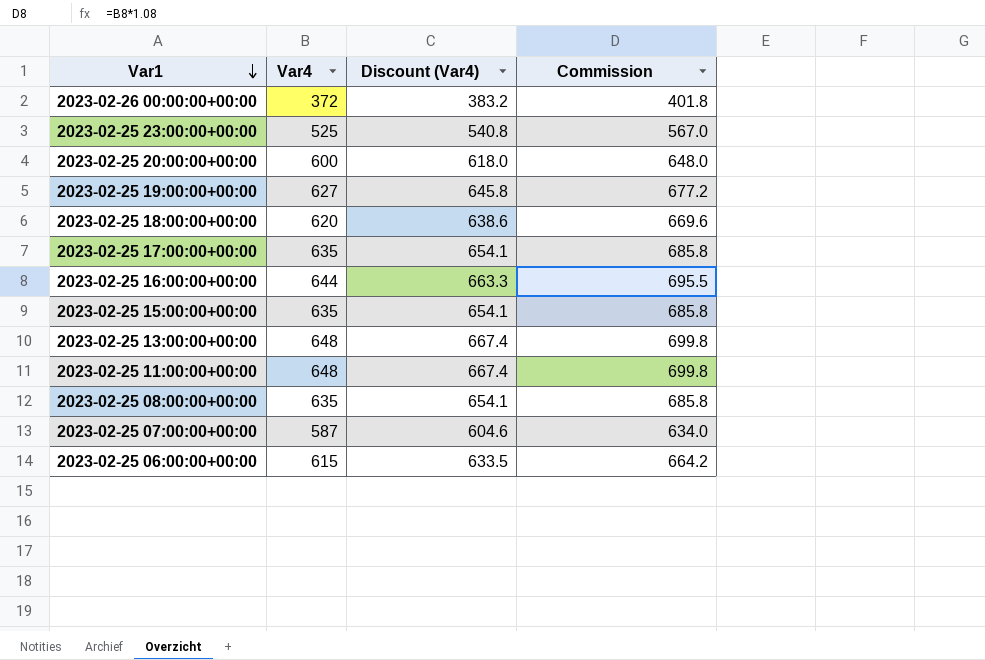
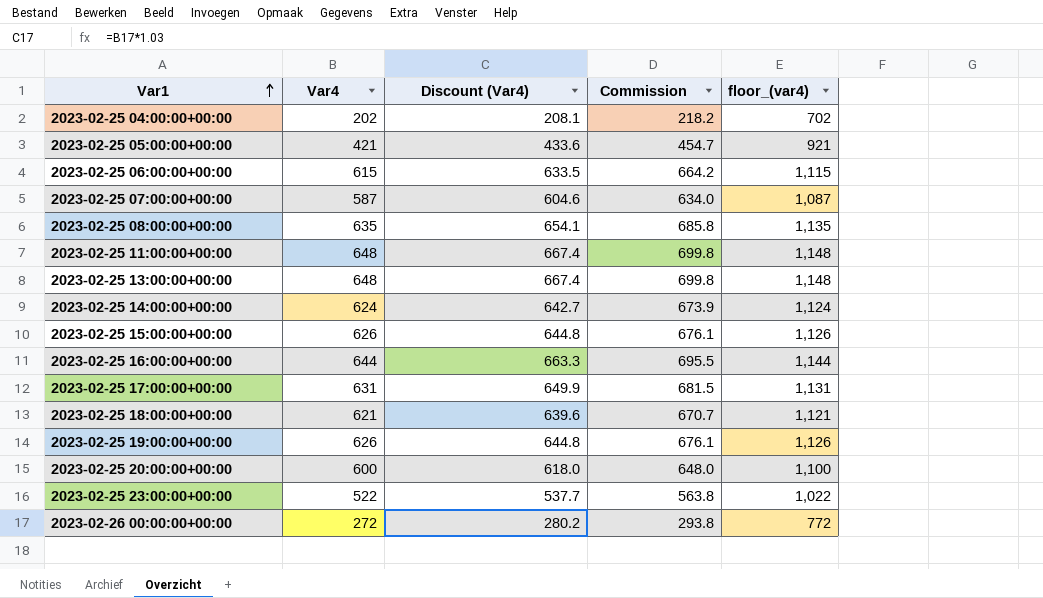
row order: Var1 descending -> Var1 ascending
column floor_(var4) | formula: none -> [Var4] + 500
row 2023-02-25 04:00:00+00:00: none -> 202 | 208.1 | 218.2 | 702
row 2023-02-25 05:00:00+00:00: none -> 421 | 433.6 | 454.7 | 921
row 2023-02-25 14:00:00+00:00: none -> 624 | 642.7 | 673.9 | 1,124
2023-02-25 15:00:00+00:00 | Var4: 635 -> 626
2023-02-25 15:00:00+00:00 | Discount (Var4): 654.1 -> 644.8
2023-02-25 15:00:00+00:00 | Commission: 685.8 -> 676.1
2023-02-25 17:00:00+00:00 | Var4: 635 -> 631
2023-02-25 17:00:00+00:00 | Discount (Var4): 654.1 -> 649.9
2023-02-25 17:00:00+00:00 | Commission: 685.8 -> 681.5
2023-02-25 18:00:00+00:00 | Var4: 620 -> 621
2023-02-25 18:00:00+00:00 | Discount (Var4): 638.6 -> 639.6
2023-02-25 18:00:00+00:00 | Commission: 669.6 -> 670.7
2023-02-25 19:00:00+00:00 | Var4: 627 -> 626
2023-02-25 19:00:00+00:00 | Discount (Var4): 645.8 -> 644.8
2023-02-25 19:00:00+00:00 | Commission: 677.2 -> 676.1
2023-02-25 23:00:00+00:00 | Var4: 525 -> 522
2023-02-25 23:00:00+00:00 | Discount (Var4): 540.8 -> 537.7
2023-02-25 23:00:00+00:00 | Commission: 567.0 -> 563.8
2023-02-26 00:00:00+00:00 | Var4: 372 -> 272
2023-02-26 00:00:00+00:00 | Discount (Var4): 383.2 -> 280.2
2023-02-26 00:00:00+00:00 | Commission: 401.8 -> 293.8

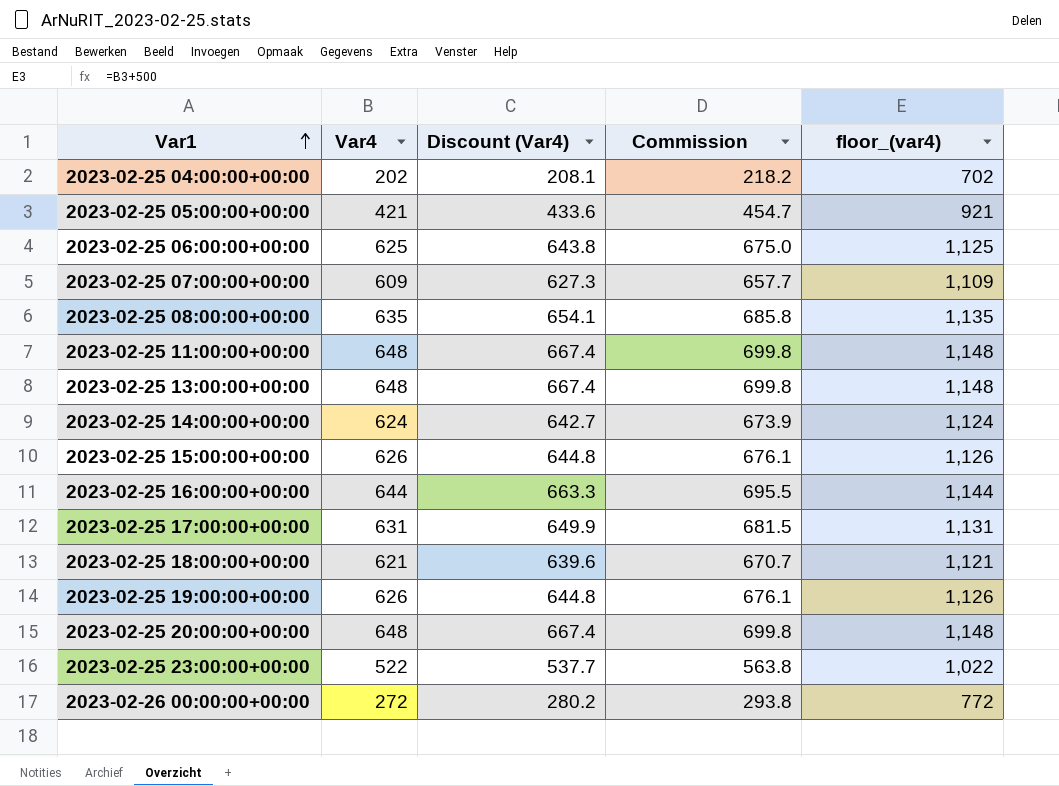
2023-02-25 06:00:00+00:00 | Var4: 615 -> 625
2023-02-25 06:00:00+00:00 | Discount (Var4): 633.5 -> 643.8
2023-02-25 06:00:00+00:00 | Commission: 664.2 -> 675.0
2023-02-25 06:00:00+00:00 | floor_(var4): 1,115 -> 1,125
2023-02-25 07:00:00+00:00 | Var4: 587 -> 609
2023-02-25 07:00:00+00:00 | Discount (Var4): 604.6 -> 627.3
2023-02-25 07:00:00+00:00 | Commission: 634.0 -> 657.7
2023-02-25 07:00:00+00:00 | floor_(var4): 1,087 -> 1,109
2023-02-25 20:00:00+00:00 | Var4: 600 -> 648
2023-02-25 20:00:00+00:00 | Discount (Var4): 618.0 -> 667.4
2023-02-25 20:00:00+00:00 | Commission: 648.0 -> 699.8
2023-02-25 20:00:00+00:00 | floor_(var4): 1,100 -> 1,148

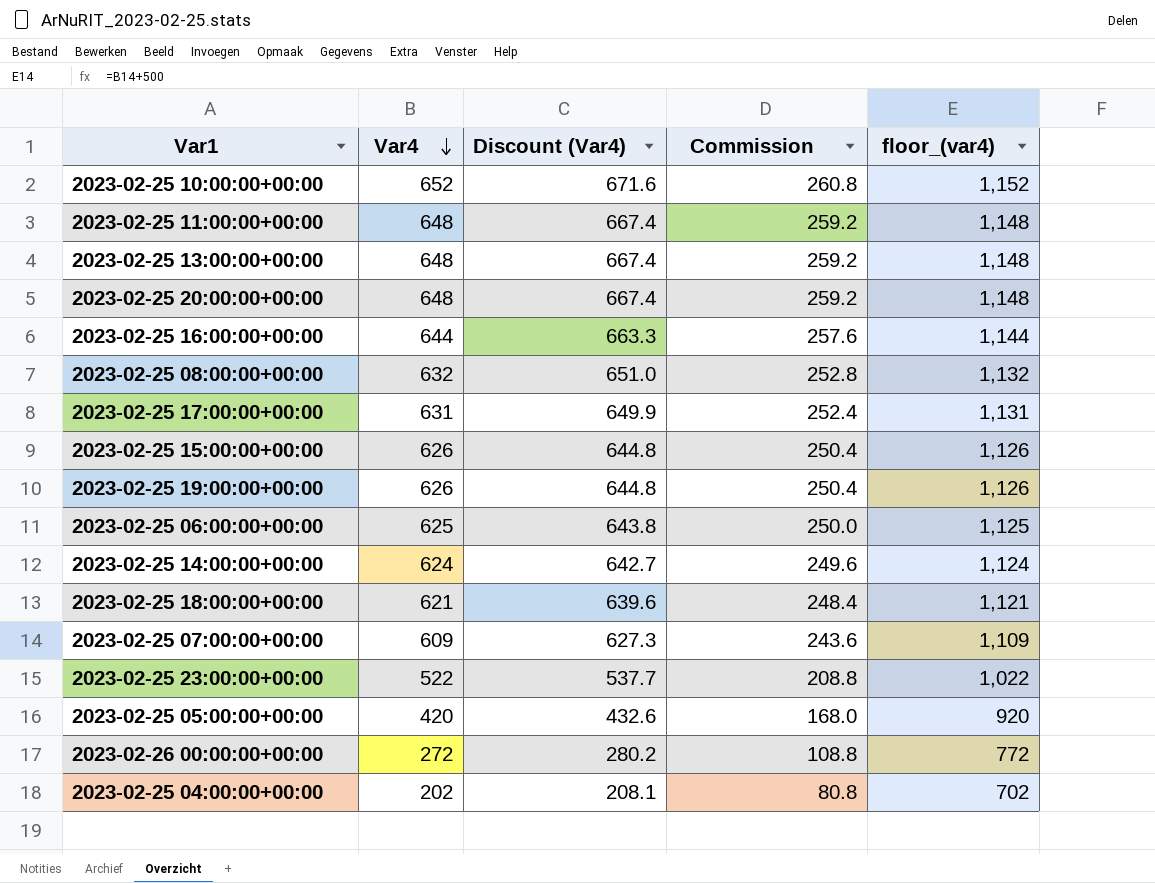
row order: Var1 ascending -> Var4 descending
column Commission | formula: [Var4] * 1.08 -> [Var4] * 0.4
row 2023-02-25 10:00:00+00:00: none -> 652 | 671.6 | 260.8 | 1,152
2023-02-25 08:00:00+00:00 | Var4: 635 -> 632
2023-02-25 08:00:00+00:00 | Discount (Var4): 654.1 -> 651.0
2023-02-25 08:00:00+00:00 | floor_(var4): 1,135 -> 1,132
2023-02-25 05:00:00+00:00 | Var4: 421 -> 420
2023-02-25 05:00:00+00:00 | Discount (Var4): 433.6 -> 432.6
2023-02-25 05:00:00+00:00 | floor_(var4): 921 -> 920

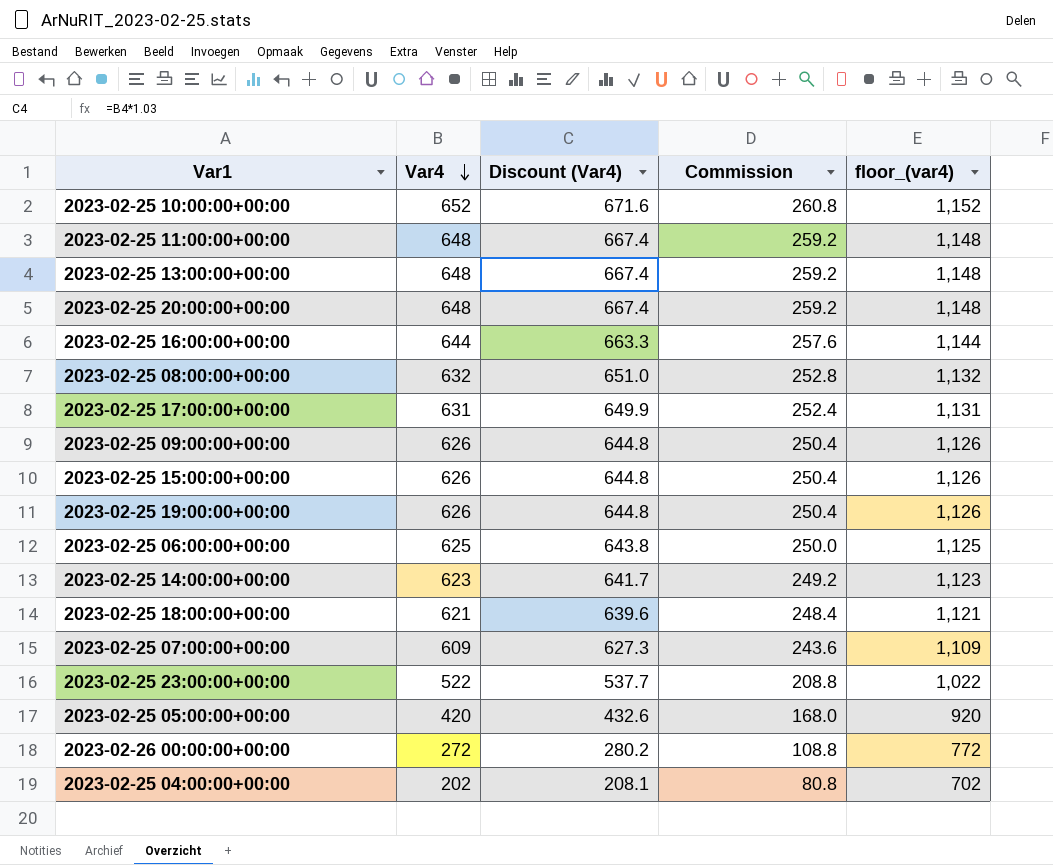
row 2023-02-25 09:00:00+00:00: none -> 626 | 644.8 | 250.4 | 1,126
2023-02-25 14:00:00+00:00 | Var4: 624 -> 623
2023-02-25 14:00:00+00:00 | Discount (Var4): 642.7 -> 641.7
2023-02-25 14:00:00+00:00 | Commission: 249.6 -> 249.2
2023-02-25 14:00:00+00:00 | floor_(var4): 1,124 -> 1,123

